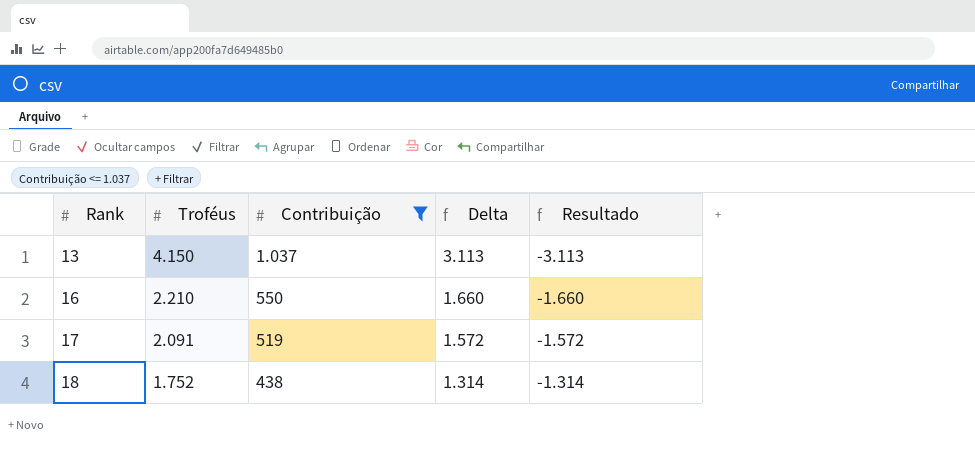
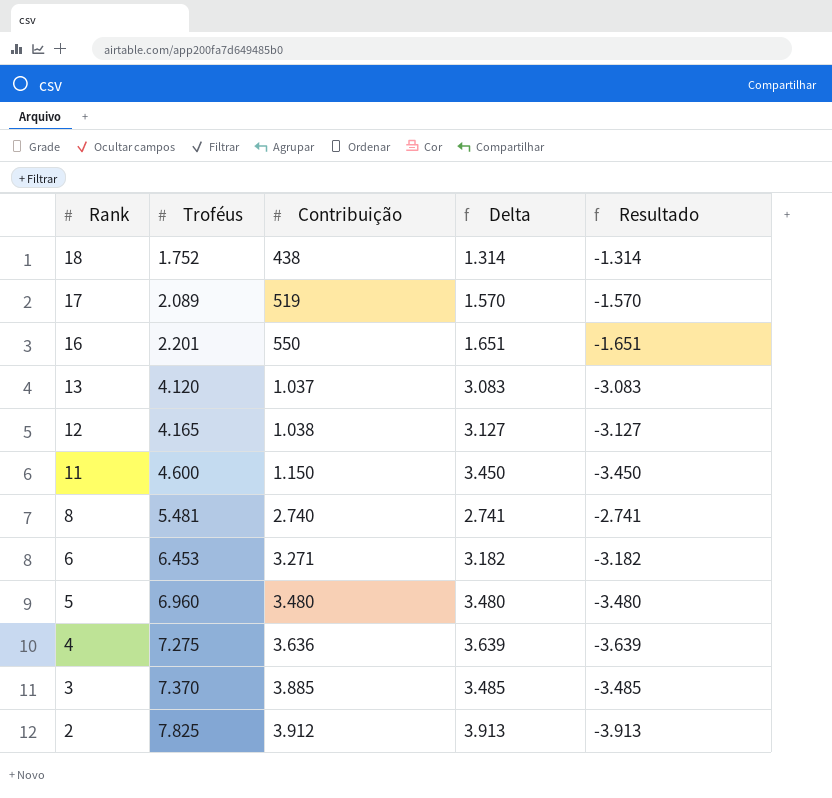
filter: Contribuição <= 1.037 -> none
row order: Rank ascending -> Rank descending
17 | Troféus: 2.091 -> 2.089
17 | Delta: 1.572 -> 1.570
17 | Resultado: -1.572 -> -1.570
16 | Troféus: 2.210 -> 2.201
16 | Delta: 1.660 -> 1.651
16 | Resultado: -1.660 -> -1.651
13 | Troféus: 4.150 -> 4.120
13 | Delta: 3.113 -> 3.083
13 | Resultado: -3.113 -> -3.083

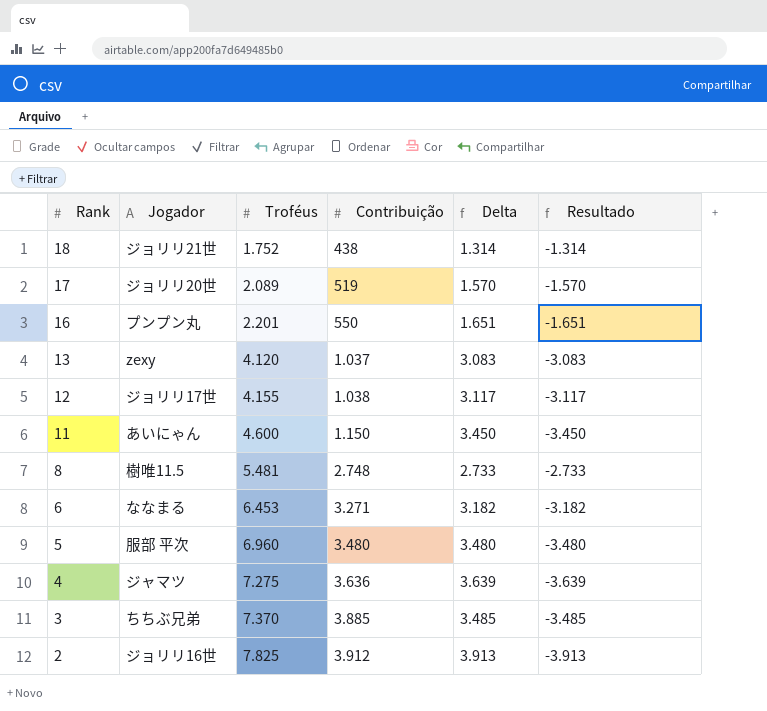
column Jogador | position: none -> 2
12 | Troféus: 4.165 -> 4.155
12 | Delta: 3.127 -> 3.117
12 | Resultado: -3.127 -> -3.117
8 | Contribuição: 2.740 -> 2.748
8 | Delta: 2.741 -> 2.733
8 | Resultado: -2.741 -> -2.733

